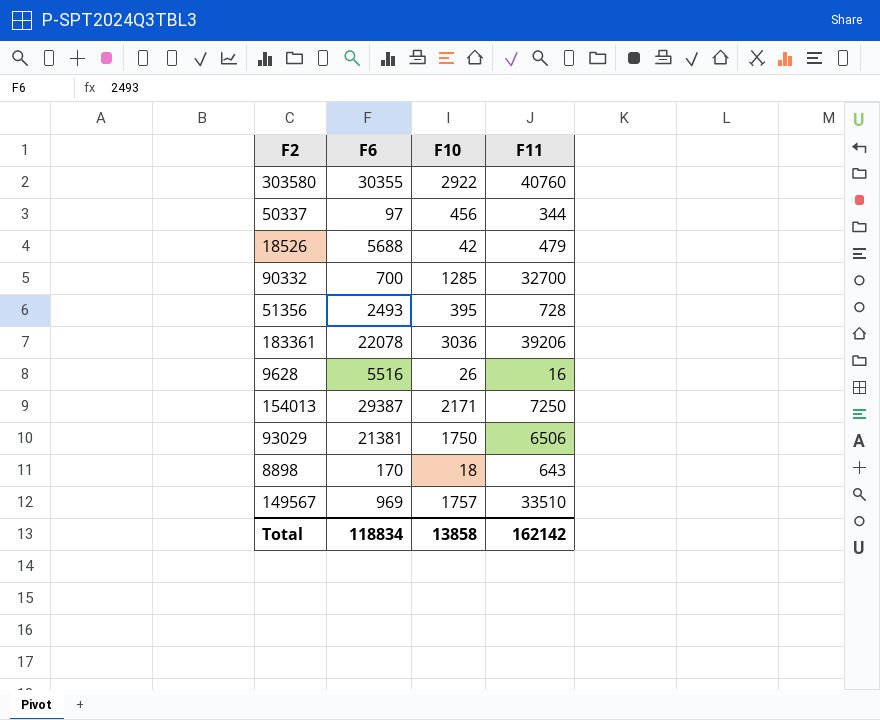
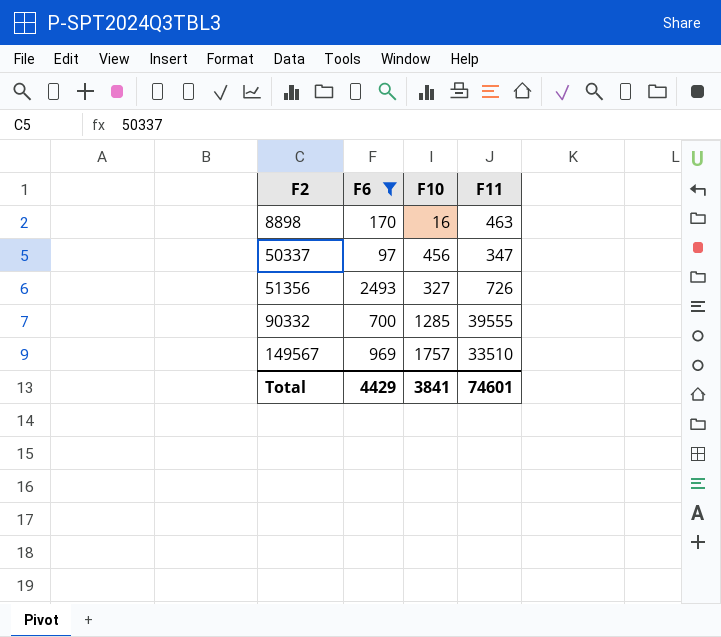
filter: none -> F6 <= 2493
row order: none -> F2 ascending
8898 | F10: 18 -> 16
8898 | F11: 643 -> 463
50337 | F11: 344 -> 347
51356 | F10: 395 -> 327
51356 | F11: 728 -> 726
90332 | F11: 32700 -> 39555
Total | F6: 118834 -> 4429
Total | F10: 13858 -> 3841
Total | F11: 162142 -> 74601

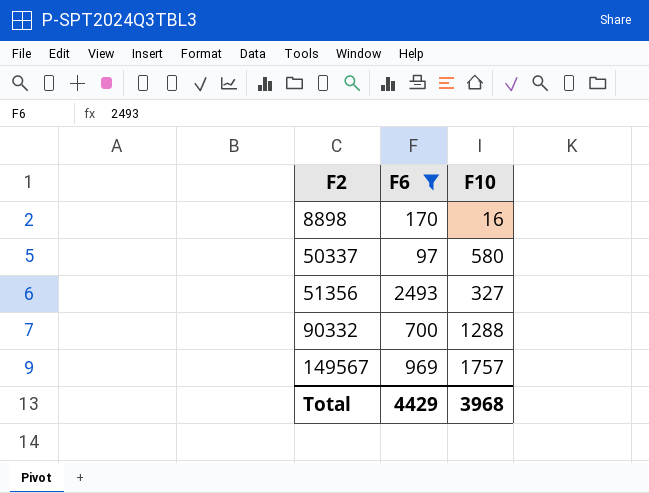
column F11 | position: 4 -> none
50337 | F10: 456 -> 580
90332 | F10: 1285 -> 1288
Total | F10: 3841 -> 3968

